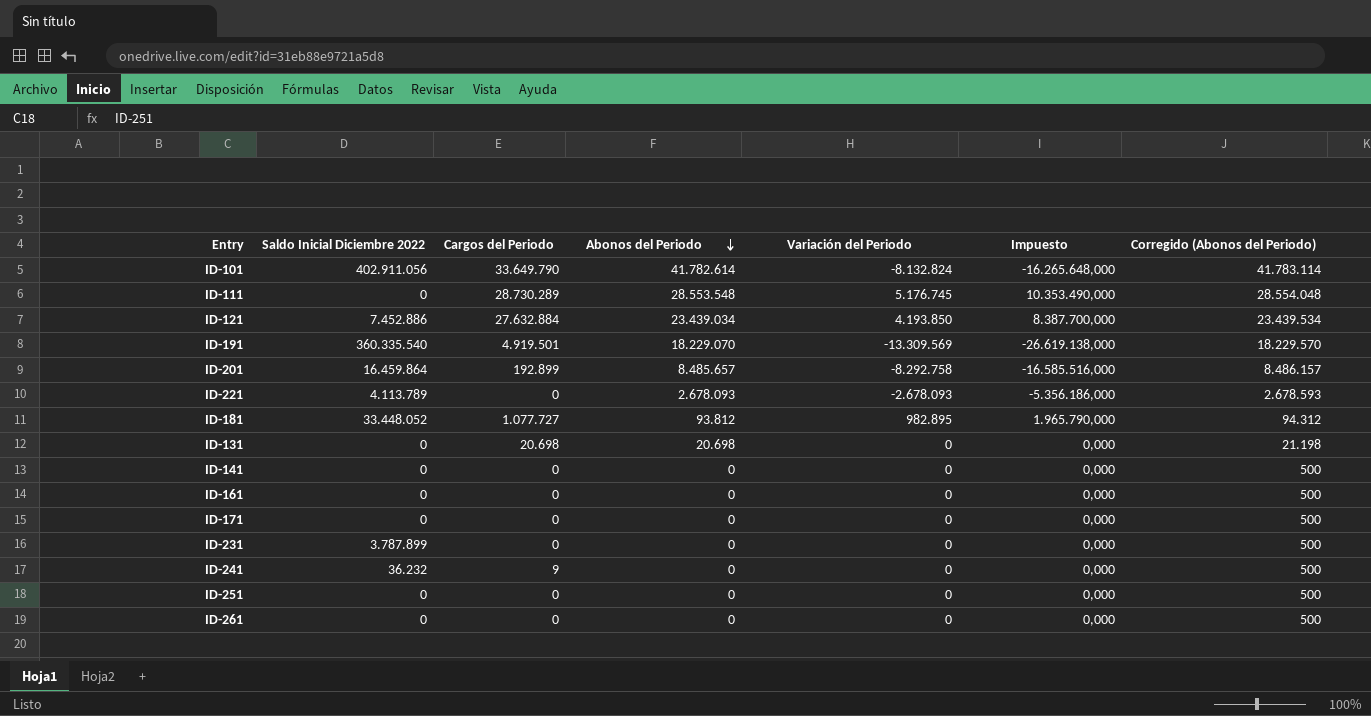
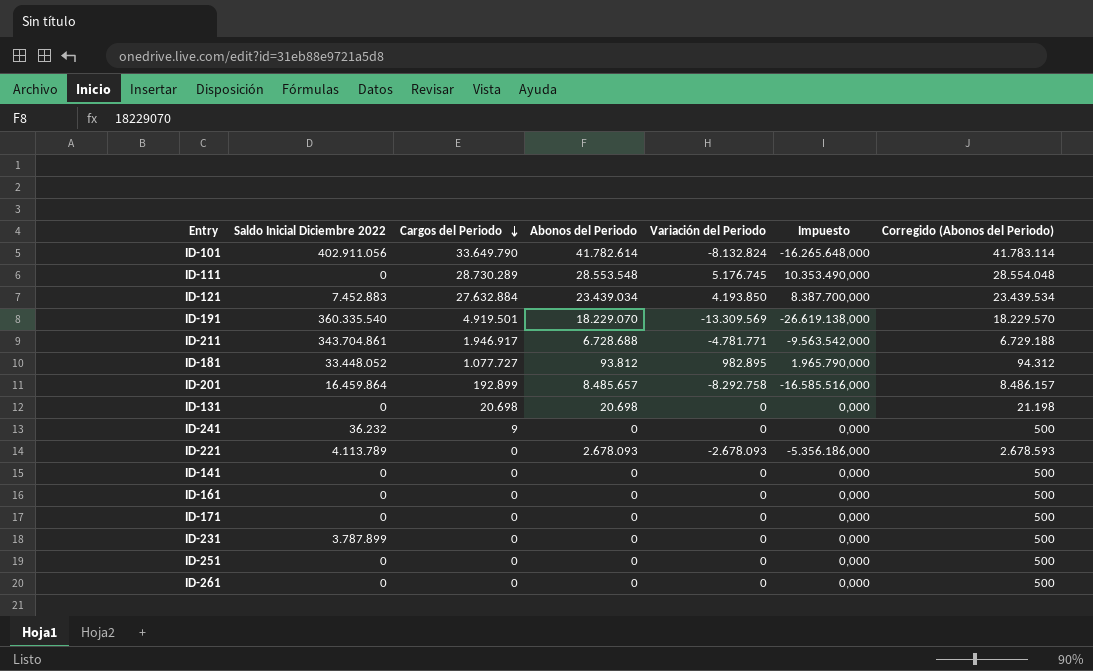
row order: Abonos del Periodo descending -> Cargos del Periodo descending
ID-121 | Saldo Inicial Diciembre 2022: 7.452.886 -> 7.452.883
row ID-211: none -> 343.704.861 | 1.946.917 | 6.728.688 | -4.781.771 | -9.563.542,000 | 6.729.188

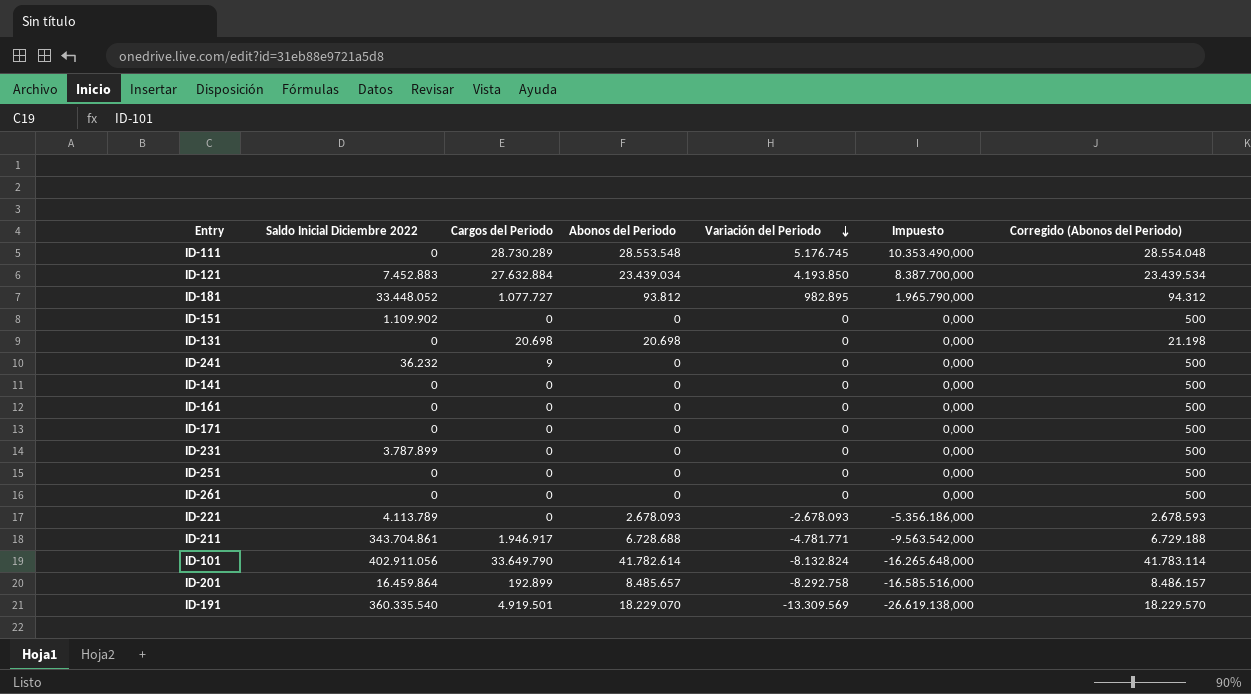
row order: Cargos del Periodo descending -> Variación del Periodo descending
row ID-151: none -> 1.109.902 | 0 | 0 | 0 | 0,000 | 500

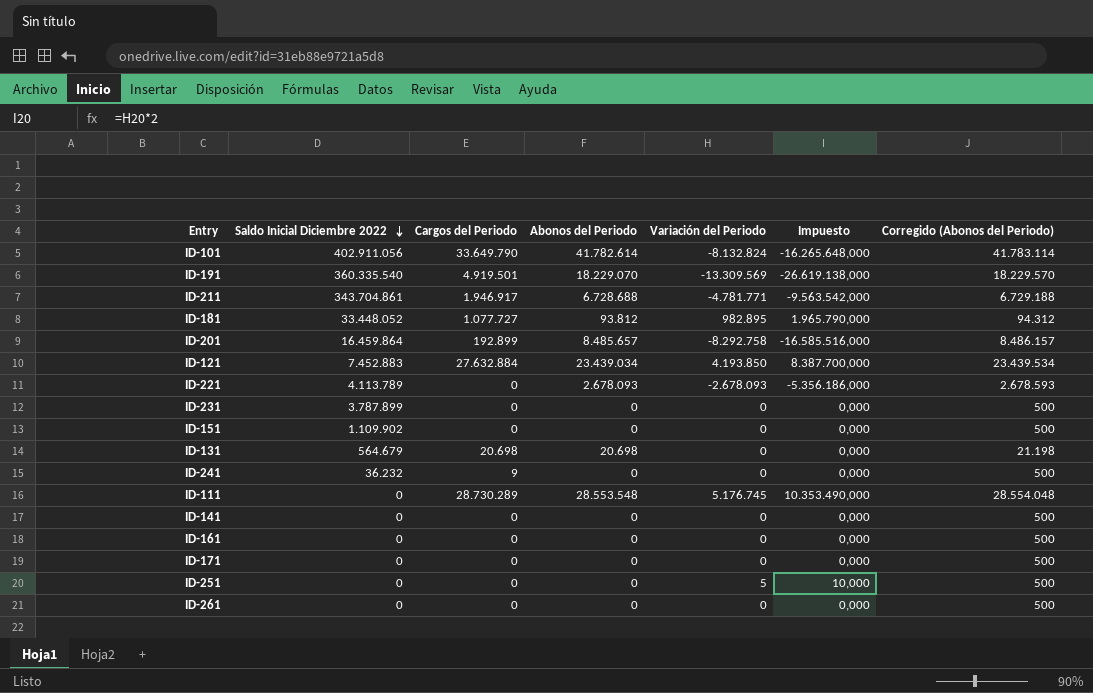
row order: Variación del Periodo descending -> Saldo Inicial Diciembre 2022 descending
ID-131 | Saldo Inicial Diciembre 2022: 0 -> 564.679
ID-251 | Variación del Periodo: 0 -> 5
ID-251 | Impuesto: 0,000 -> 10,000

